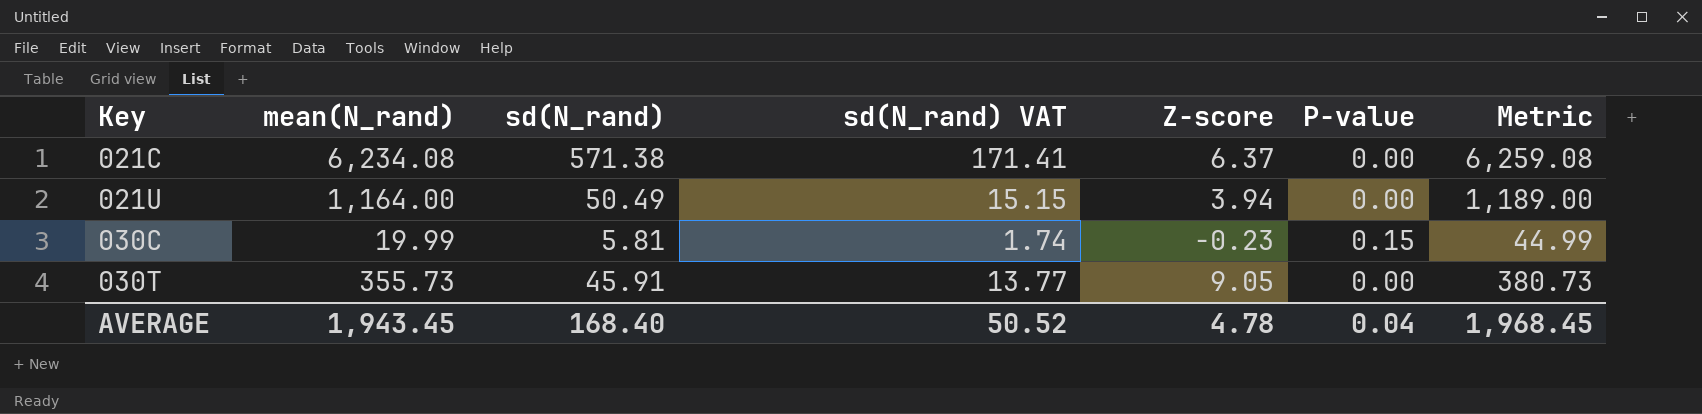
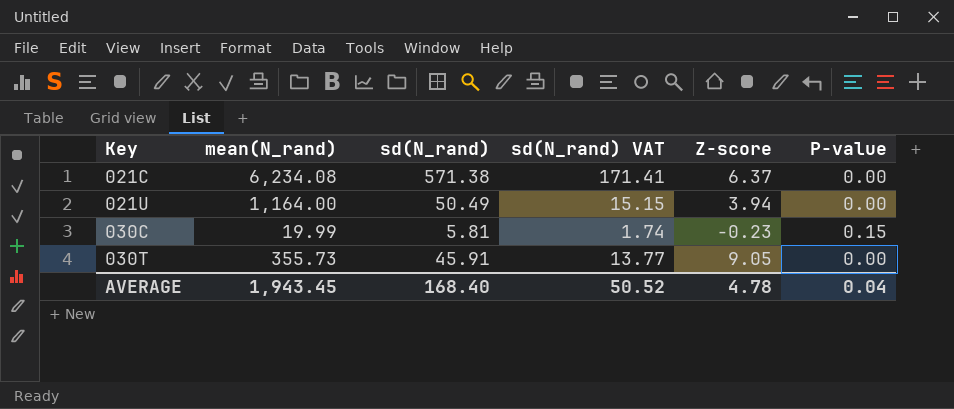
column Metric | formula: [mean(N_rand)] + 25 -> none

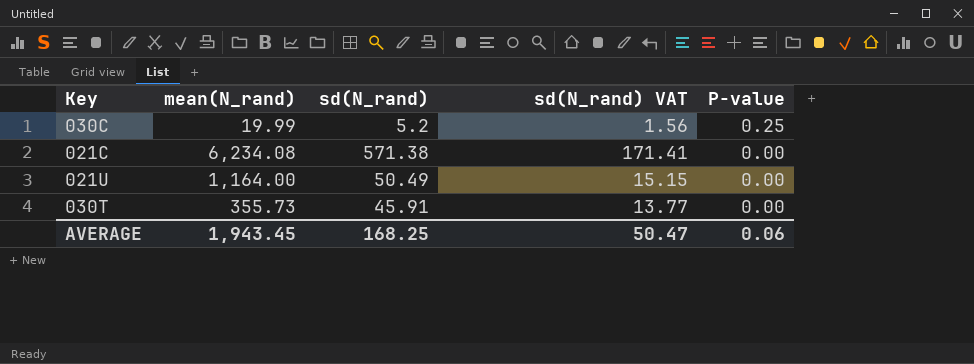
row order: Key ascending -> P-value descending
column Z-score | position: 5 -> none
030C | sd(N_rand): 5.81 -> 5.2
030C | sd(N_rand) VAT: 1.74 -> 1.56
030C | P-value: 0.15 -> 0.25
AVERAGE | sd(N_rand): 168.40 -> 168.25
AVERAGE | sd(N_rand) VAT: 50.52 -> 50.47
AVERAGE | P-value: 0.04 -> 0.06

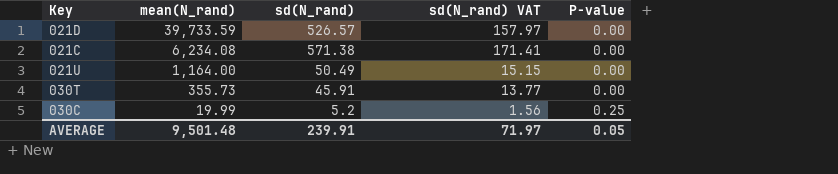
row order: P-value descending -> mean(N_rand) descending
row 021D: none -> 39,733.59 | 526.57 | 157.97 | 0.00
AVERAGE | mean(N_rand): 1,943.45 -> 9,501.48
AVERAGE | sd(N_rand): 168.25 -> 239.91
AVERAGE | sd(N_rand) VAT: 50.47 -> 71.97
AVERAGE | P-value: 0.06 -> 0.05

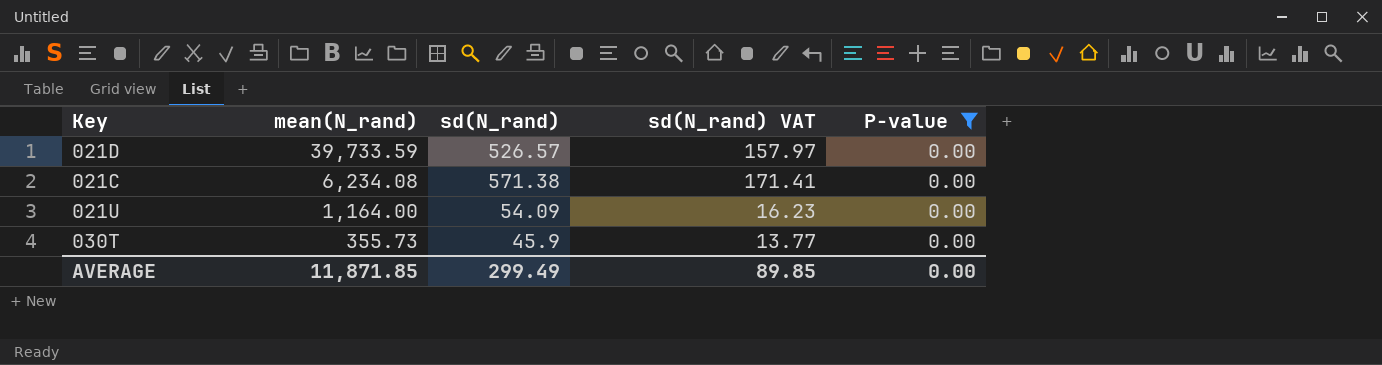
filter: none -> P-value = 0.00
021U | sd(N_rand): 50.49 -> 54.09
021U | sd(N_rand) VAT: 15.15 -> 16.23
030T | sd(N_rand): 45.91 -> 45.9
AVERAGE | mean(N_rand): 9,501.48 -> 11,871.85
AVERAGE | sd(N_rand): 239.91 -> 299.49
AVERAGE | sd(N_rand) VAT: 71.97 -> 89.85
AVERAGE | P-value: 0.05 -> 0.00

